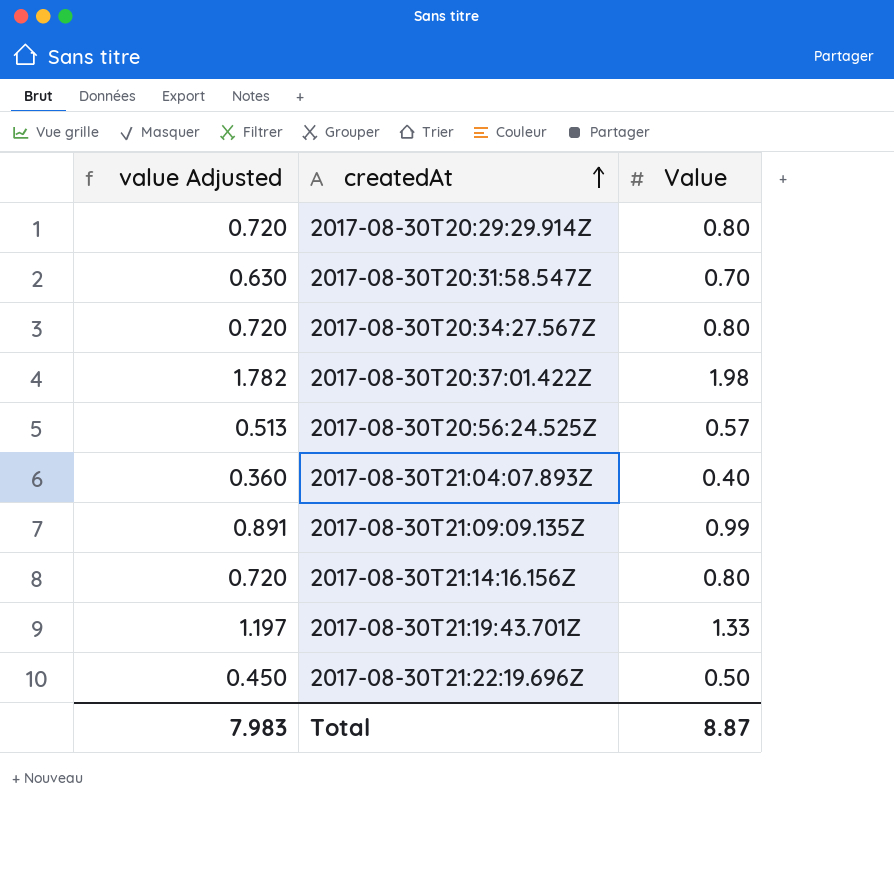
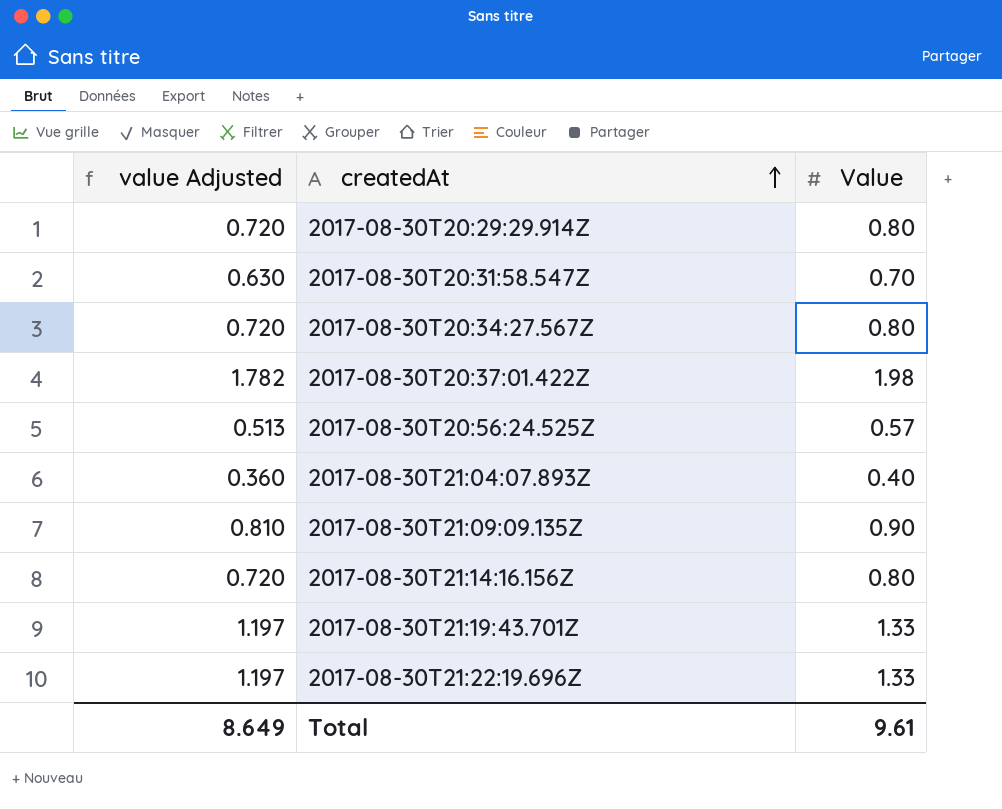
2017-08-30T21:09:09.135Z | value Adjusted: 0.891 -> 0.810
2017-08-30T21:09:09.135Z | Value: 0.99 -> 0.90
2017-08-30T21:22:19.696Z | value Adjusted: 0.450 -> 1.197
2017-08-30T21:22:19.696Z | Value: 0.50 -> 1.33
Total | value Adjusted: 7.983 -> 8.649
Total | Value: 8.87 -> 9.61

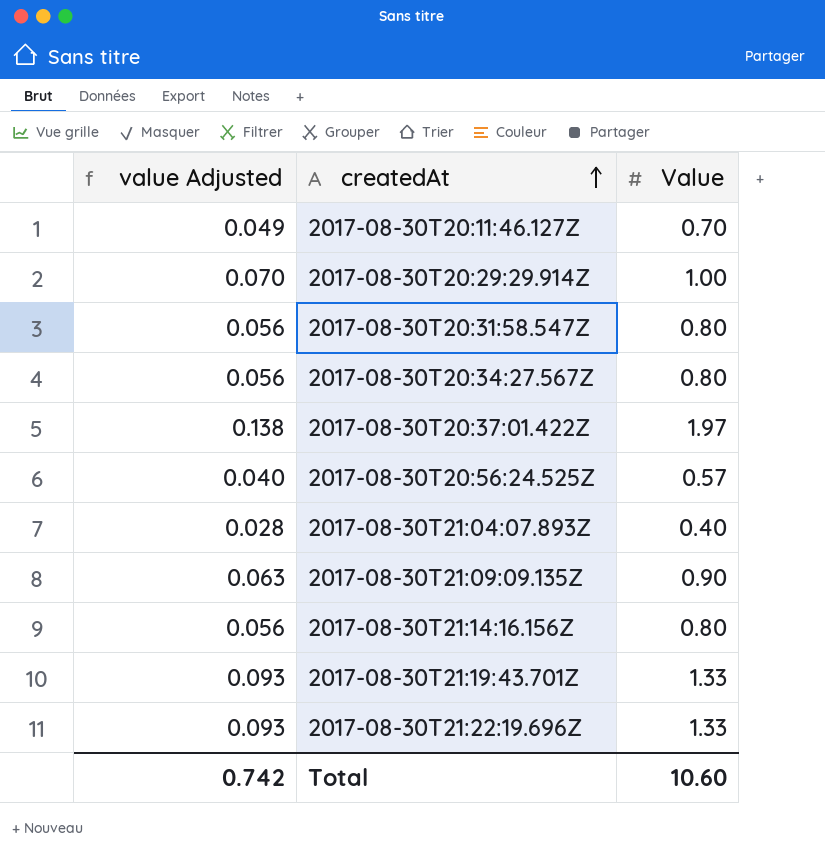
column value Adjusted | formula: [Value] * 0.9 -> [Value] * 0.07
row 2017-08-30T20:11:46.127Z: none -> 0.049 | 0.70
2017-08-30T20:29:29.914Z | Value: 0.80 -> 1.00
2017-08-30T20:31:58.547Z | Value: 0.70 -> 0.80
2017-08-30T20:37:01.422Z | Value: 1.98 -> 1.97
Total | value Adjusted: 8.649 -> 0.742
Total | Value: 9.61 -> 10.60

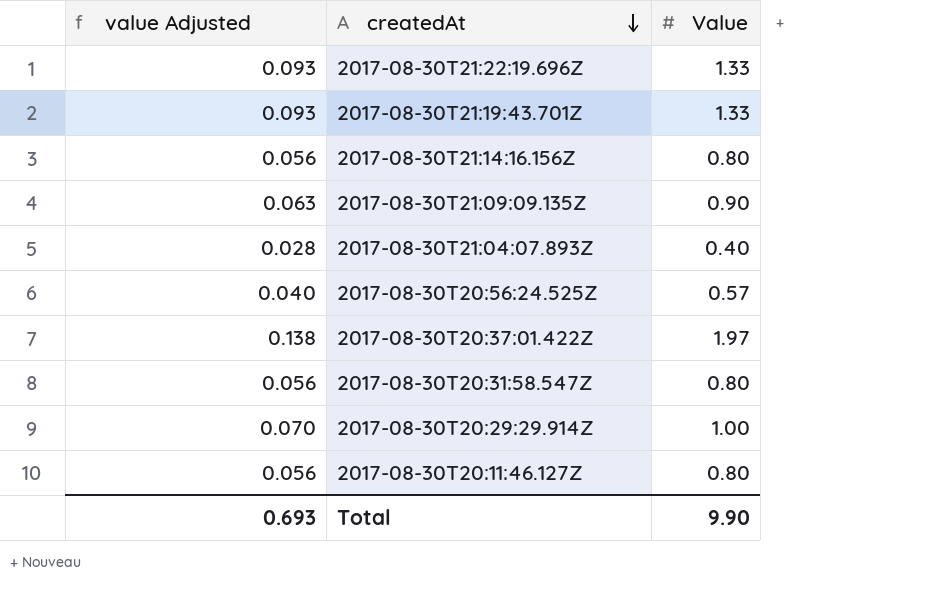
row order: createdAt ascending -> createdAt descending
row 2017-08-30T20:34:27.567Z: 0.056 | 0.80 -> none
2017-08-30T20:11:46.127Z | value Adjusted: 0.049 -> 0.056
2017-08-30T20:11:46.127Z | Value: 0.70 -> 0.80
Total | value Adjusted: 0.742 -> 0.693
Total | Value: 10.60 -> 9.90

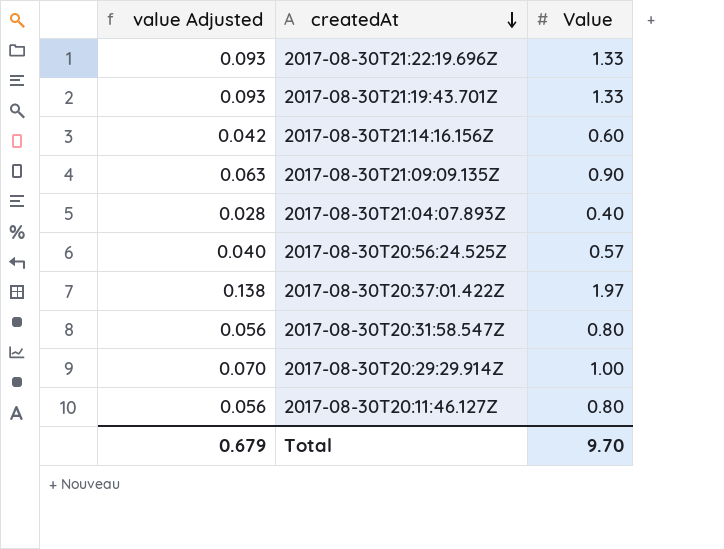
2017-08-30T21:14:16.156Z | value Adjusted: 0.056 -> 0.042
2017-08-30T21:14:16.156Z | Value: 0.80 -> 0.60
Total | value Adjusted: 0.693 -> 0.679
Total | Value: 9.90 -> 9.70

